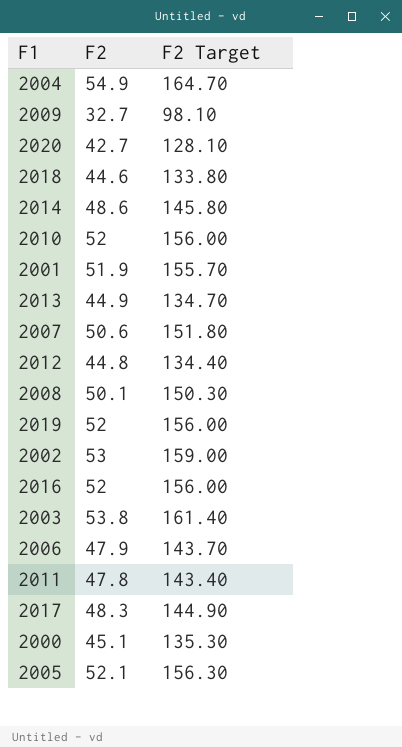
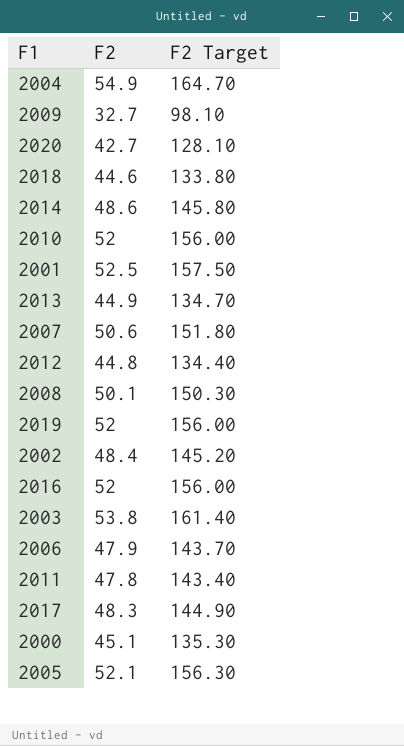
2001 | F2: 51.9 -> 52.5
2001 | F2 Target: 155.70 -> 157.50
2002 | F2: 53 -> 48.4
2002 | F2 Target: 159.00 -> 145.20

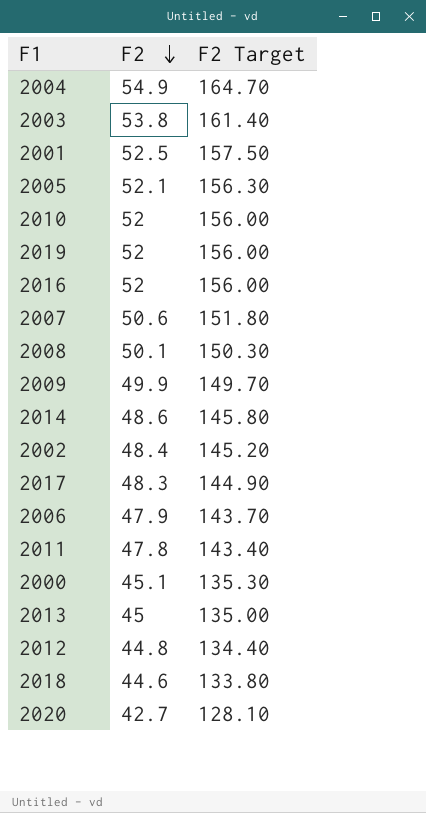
row order: none -> F2 descending
2009 | F2: 32.7 -> 49.9
2009 | F2 Target: 98.10 -> 149.70
2013 | F2: 44.9 -> 45
2013 | F2 Target: 134.70 -> 135.00

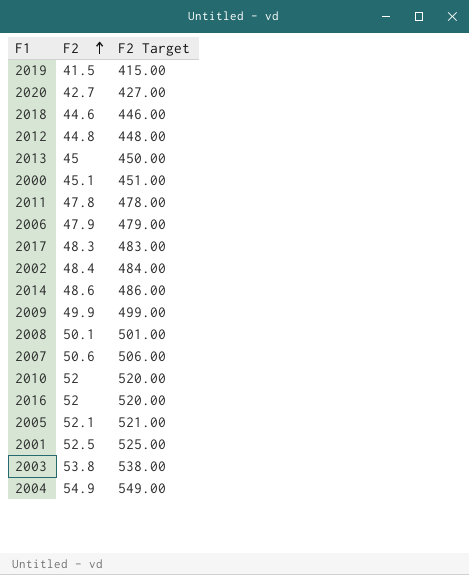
row order: F2 descending -> F2 ascending
column F2 Target | formula: [F2] * 3 -> [F2] * 10
2019 | F2: 52 -> 41.5

